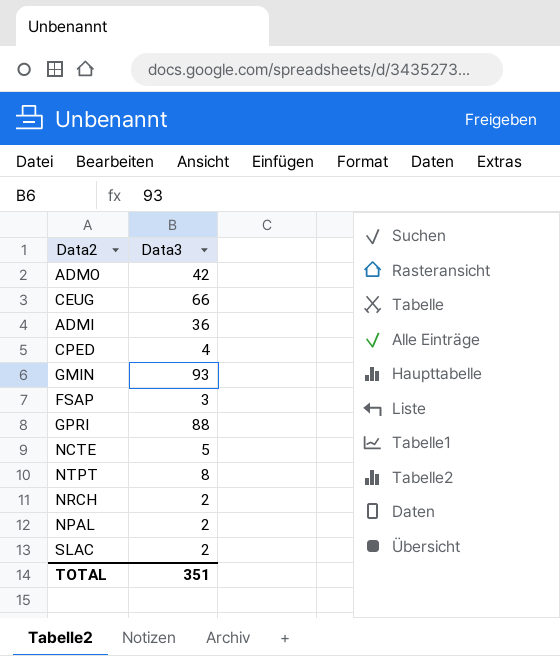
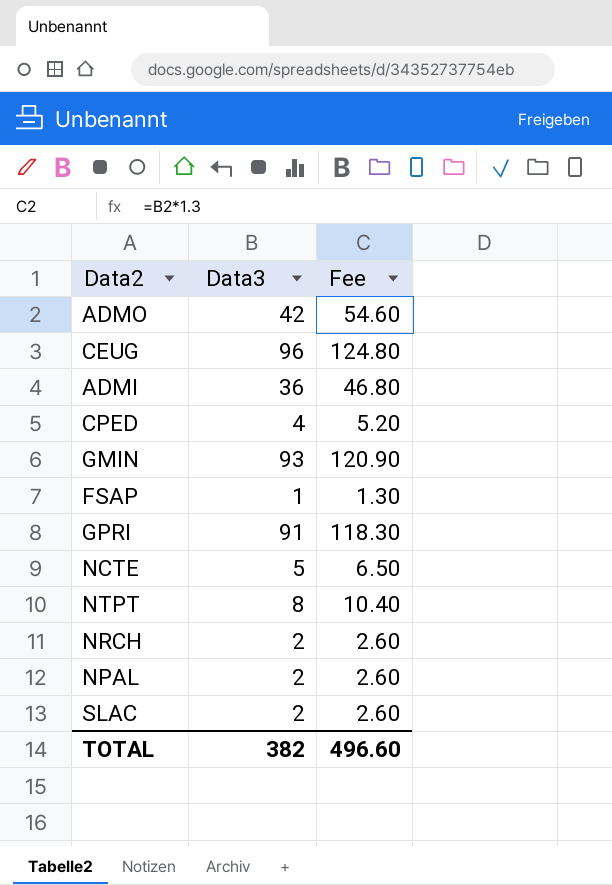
column Fee | formula: none -> [Data3] * 1.3
CEUG | Data3: 66 -> 96
FSAP | Data3: 3 -> 1
GPRI | Data3: 88 -> 91
TOTAL | Data3: 351 -> 382

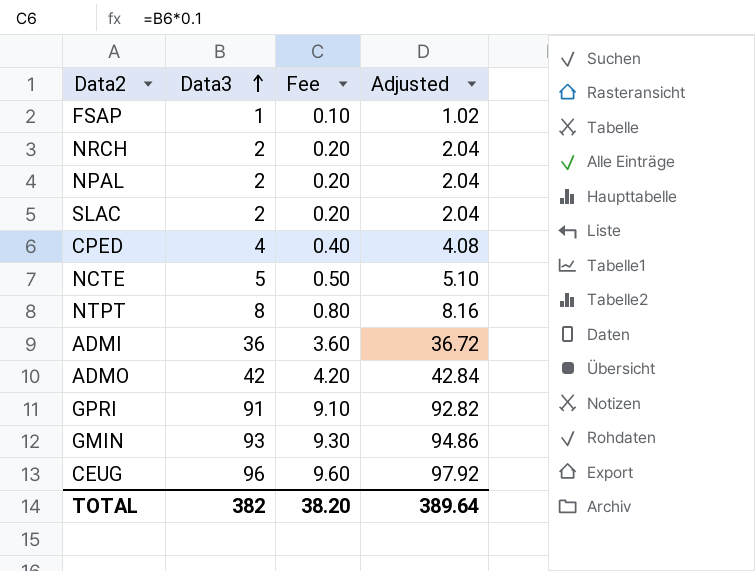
row order: none -> Data3 ascending
column Fee | formula: [Data3] * 1.3 -> [Data3] * 0.1
column Adjusted | formula: none -> [Data3] * 1.02
TOTAL | Fee: 496.60 -> 38.20

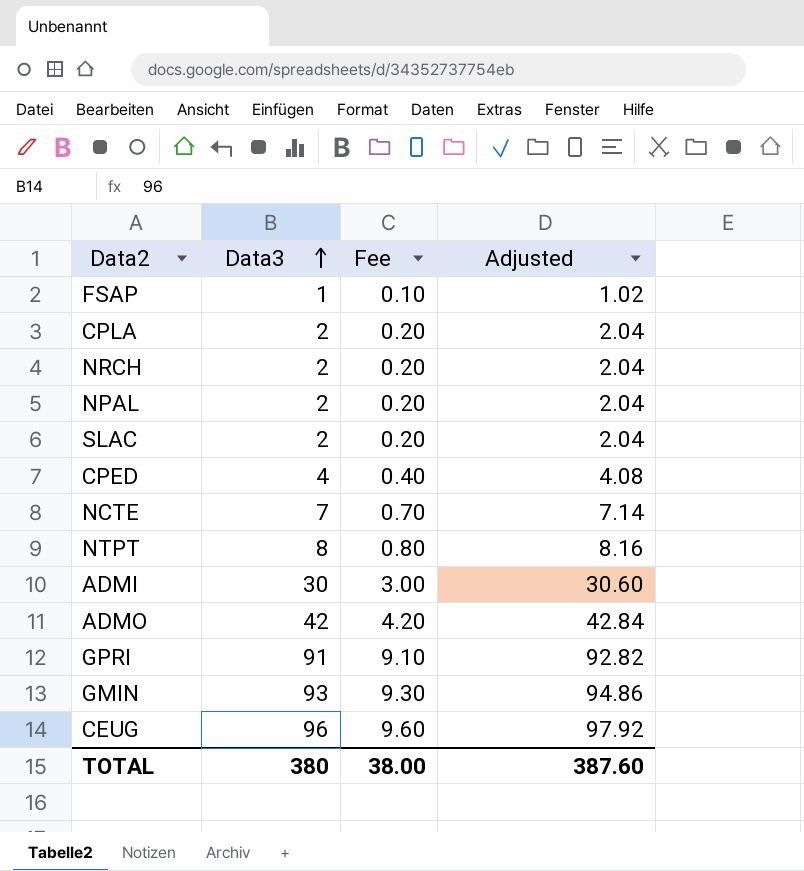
row CPLA: none -> 2 | 0.20 | 2.04
NCTE | Data3: 5 -> 7
NCTE | Fee: 0.50 -> 0.70
NCTE | Adjusted: 5.10 -> 7.14
ADMI | Data3: 36 -> 30
ADMI | Fee: 3.60 -> 3.00
ADMI | Adjusted: 36.72 -> 30.60
TOTAL | Data3: 382 -> 380
TOTAL | Fee: 38.20 -> 38.00
TOTAL | Adjusted: 389.64 -> 387.60

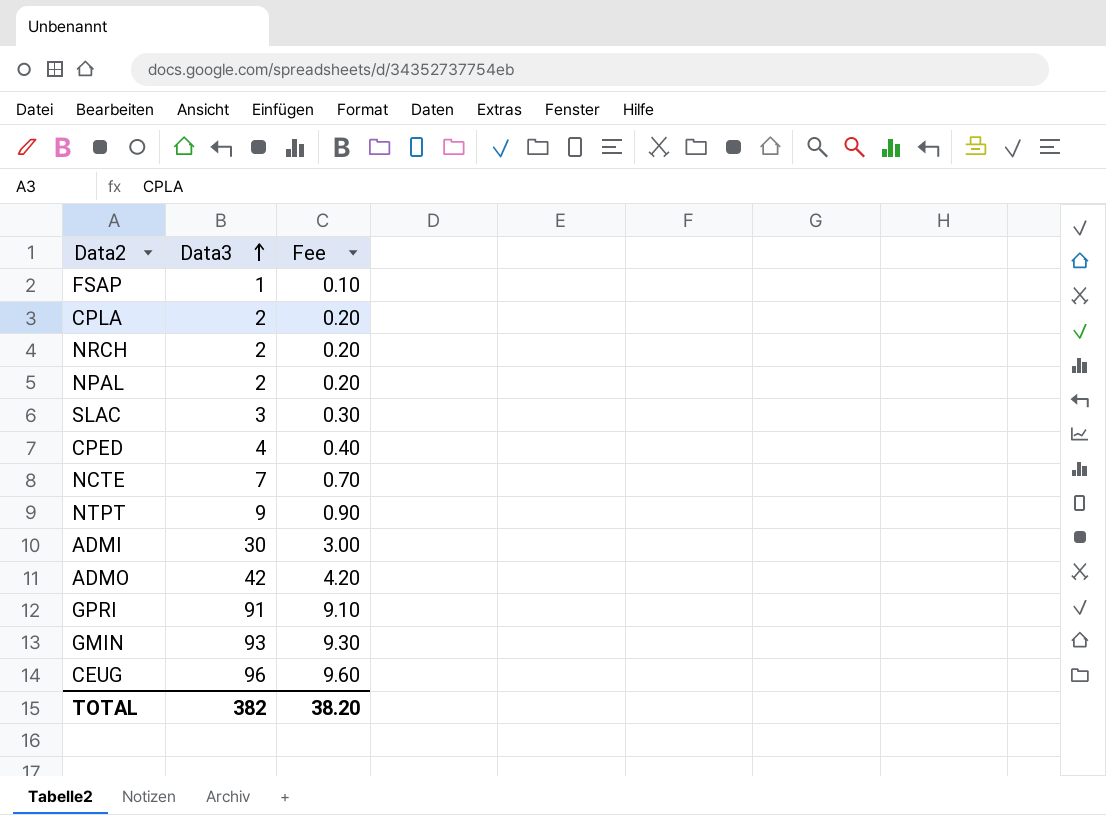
column Adjusted | formula: [Data3] * 1.02 -> none
SLAC | Data3: 2 -> 3
SLAC | Fee: 0.20 -> 0.30
NTPT | Data3: 8 -> 9
NTPT | Fee: 0.80 -> 0.90
TOTAL | Data3: 380 -> 382
TOTAL | Fee: 38.00 -> 38.20

